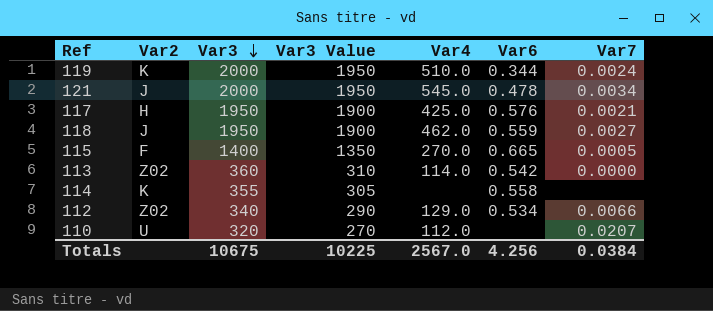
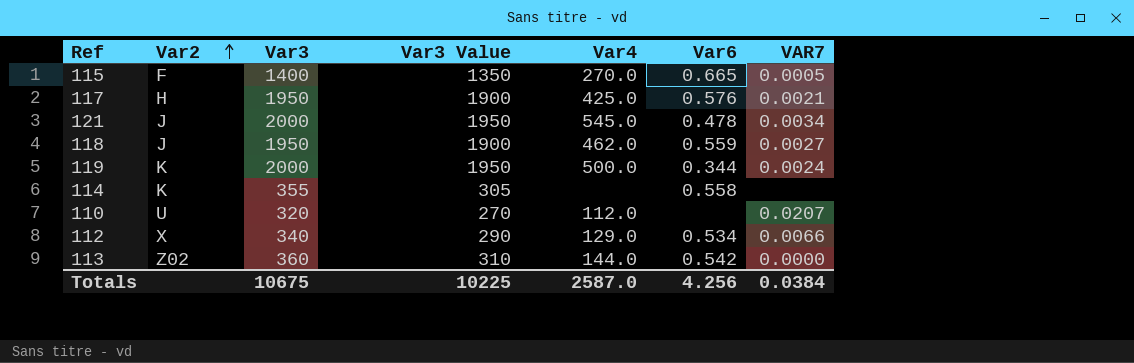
row order: Var3 descending -> Var2 ascending
column name: Var7 -> VAR7
119 | Var4: 510.0 -> 500.0
112 | Var2: Z02 -> X
113 | Var4: 114.0 -> 144.0
Totals | Var4: 2567.0 -> 2587.0

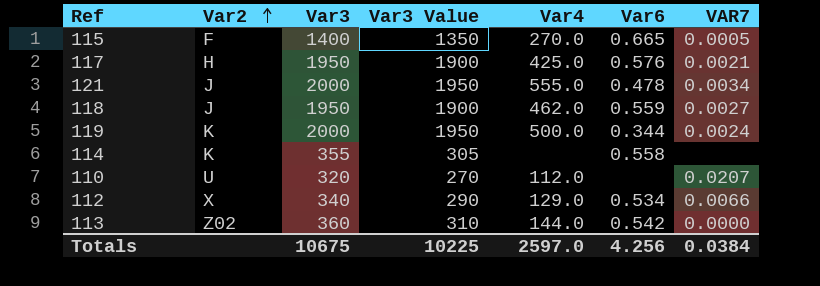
121 | Var4: 545.0 -> 555.0
Totals | Var4: 2587.0 -> 2597.0

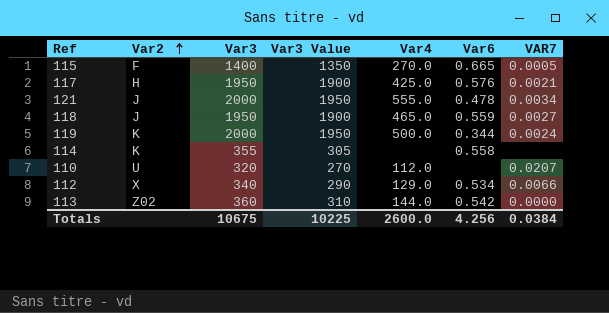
118 | Var4: 462.0 -> 465.0
Totals | Var4: 2597.0 -> 2600.0

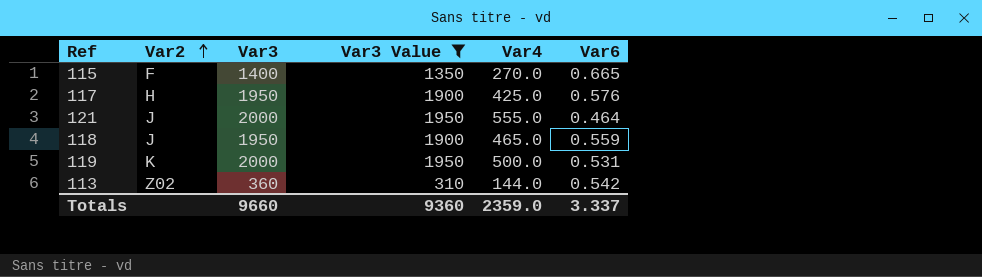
filter: none -> Var3 Value >= 310
column VAR7 | position: 7 -> none
121 | Var6: 0.478 -> 0.464
119 | Var6: 0.344 -> 0.531
Totals | Var3: 10675 -> 9660
Totals | Var3 Value: 10225 -> 9360
Totals | Var4: 2600.0 -> 2359.0
Totals | Var6: 4.256 -> 3.337

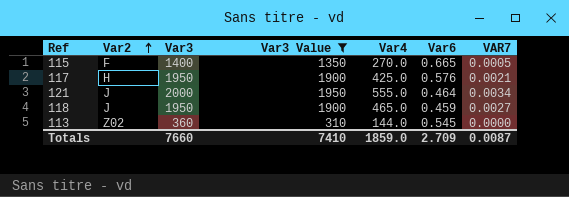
column VAR7 | position: none -> 7
row 119: K | 2000 | 1950 | 500.0 | 0.531 -> none
118 | Var6: 0.559 -> 0.459
113 | Var6: 0.542 -> 0.545
Totals | Var3: 9660 -> 7660
Totals | Var3 Value: 9360 -> 7410
Totals | Var4: 2359.0 -> 1859.0
Totals | Var6: 3.337 -> 2.709

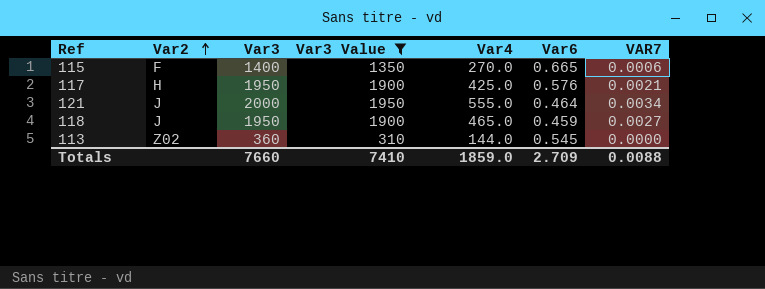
115 | VAR7: 0.0005 -> 0.0006
Totals | VAR7: 0.0087 -> 0.0088

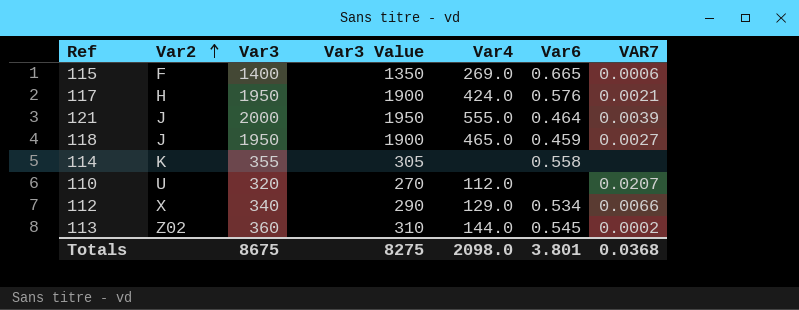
filter: Var3 Value >= 310 -> none
115 | Var4: 270.0 -> 269.0
117 | Var4: 425.0 -> 424.0
121 | VAR7: 0.0034 -> 0.0039
113 | VAR7: 0.0000 -> 0.0002
Totals | Var3: 7660 -> 8675
Totals | Var3 Value: 7410 -> 8275
Totals | Var4: 1859.0 -> 2098.0
Totals | Var6: 2.709 -> 3.801
Totals | VAR7: 0.0088 -> 0.0368

